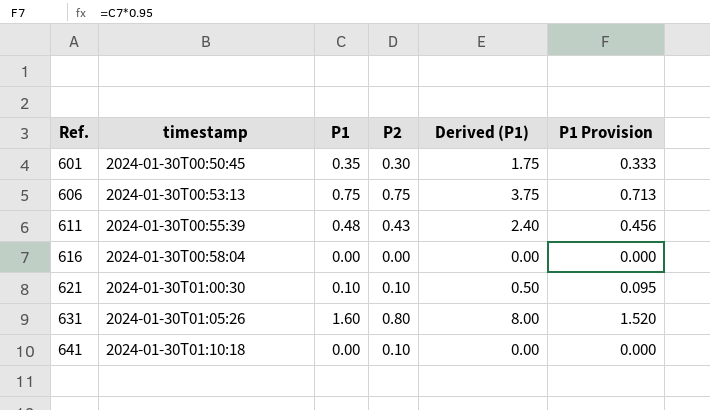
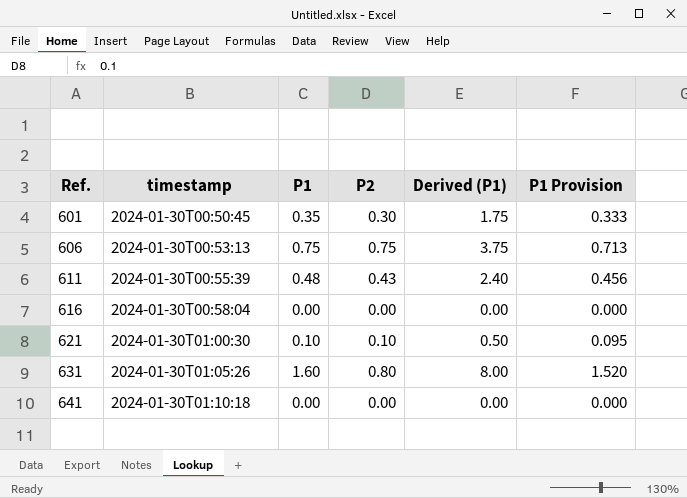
641 | P2: 0.10 -> 0.00

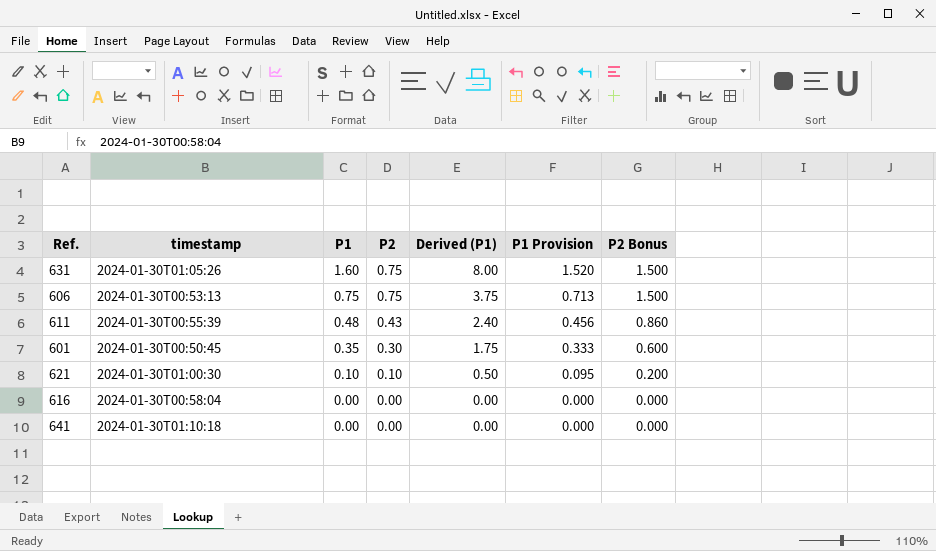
row order: Ref. ascending -> P1 descending
column P2 Bonus | formula: none -> [P2] * 2
631 | P2: 0.80 -> 0.75

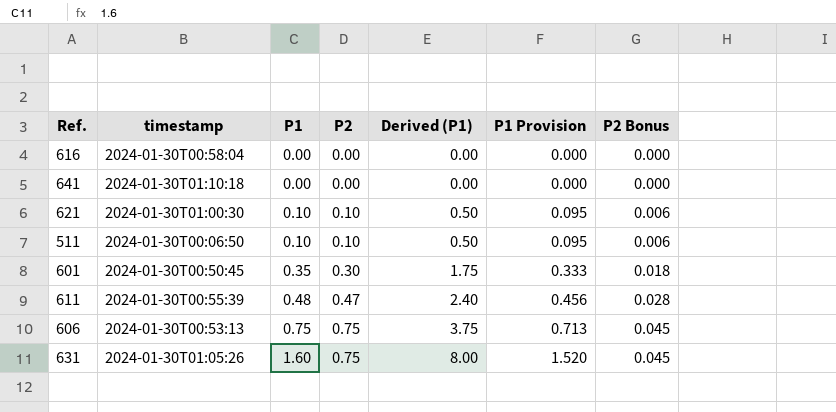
row order: P1 descending -> P1 ascending
column P2 Bonus | formula: [P2] * 2 -> [P2] * 0.06
row 511: none -> 2024-01-30T00:06:50 | 0.10 | 0.10 | 0.50 | 0.095 | 0.006
611 | P2: 0.43 -> 0.47

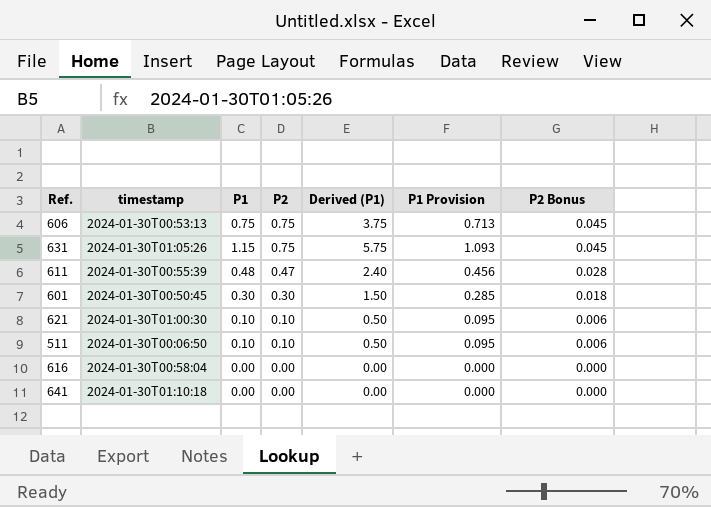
row order: P1 ascending -> P2 descending
631 | P1: 1.60 -> 1.15
631 | Derived (P1): 8.00 -> 5.75
631 | P1 Provision: 1.520 -> 1.093
601 | P1: 0.35 -> 0.30
601 | Derived (P1): 1.75 -> 1.50
601 | P1 Provision: 0.333 -> 0.285

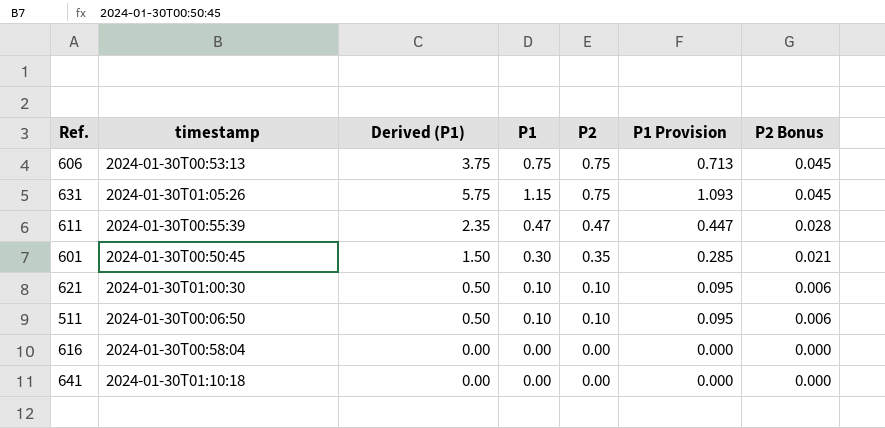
column Derived (P1) | position: 5 -> 3
611 | Derived (P1): 2.40 -> 2.35
611 | P1: 0.48 -> 0.47
611 | P1 Provision: 0.456 -> 0.447
601 | P2: 0.30 -> 0.35
601 | P2 Bonus: 0.018 -> 0.021

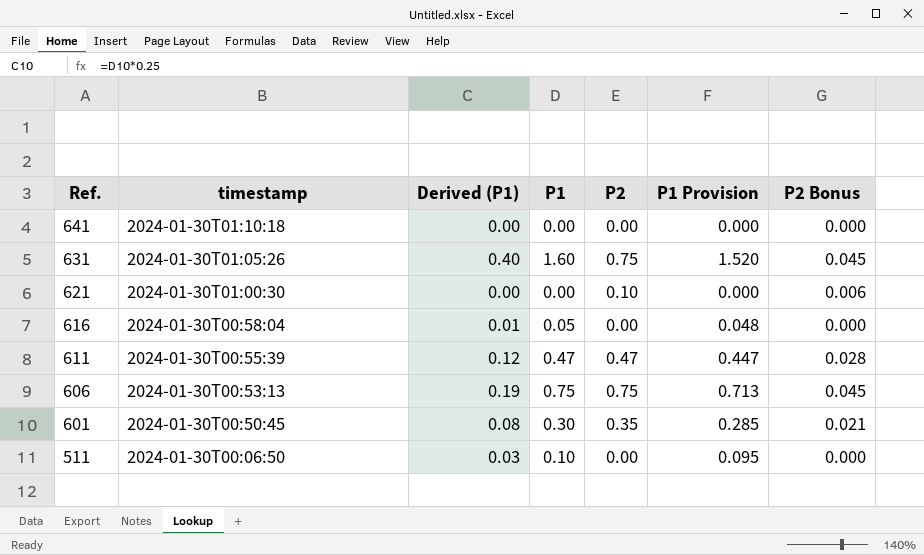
row order: P2 descending -> Ref. descending
column Derived (P1) | formula: [P1] * 5 -> [P1] * 0.25
631 | P1: 1.15 -> 1.60
631 | P1 Provision: 1.093 -> 1.520
621 | P1: 0.10 -> 0.00
621 | P1 Provision: 0.095 -> 0.000
616 | P1: 0.00 -> 0.05
616 | P1 Provision: 0.000 -> 0.048
511 | P2: 0.10 -> 0.00
511 | P2 Bonus: 0.006 -> 0.000

